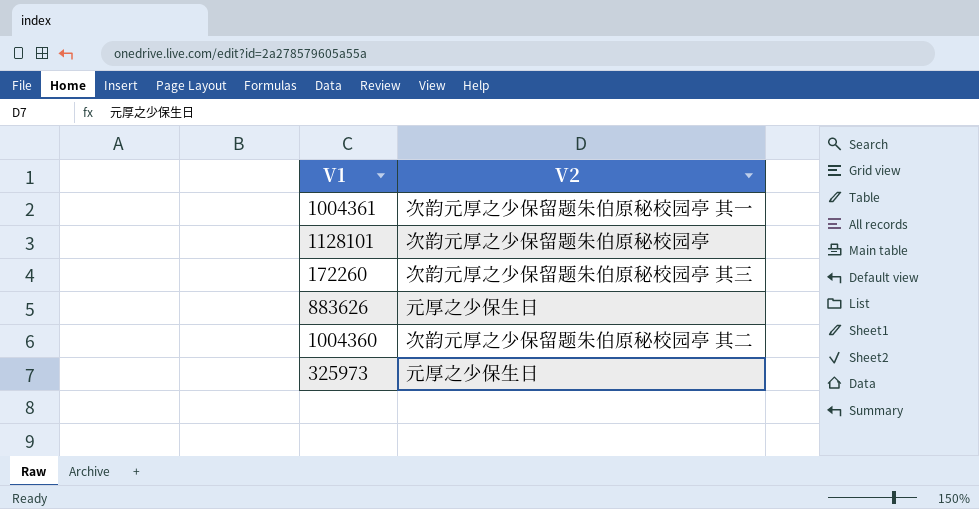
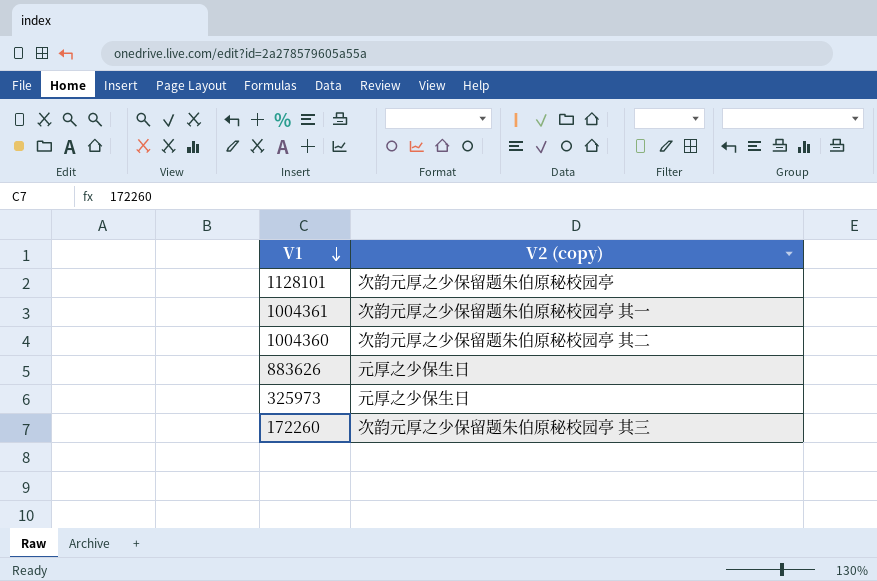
row order: none -> V1 descending
column name: V2 -> V2 (copy)

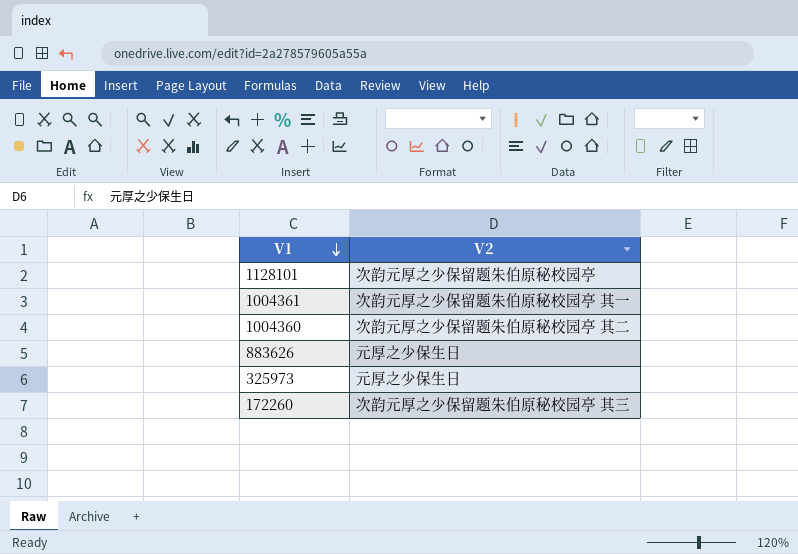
column name: V2 (copy) -> V2

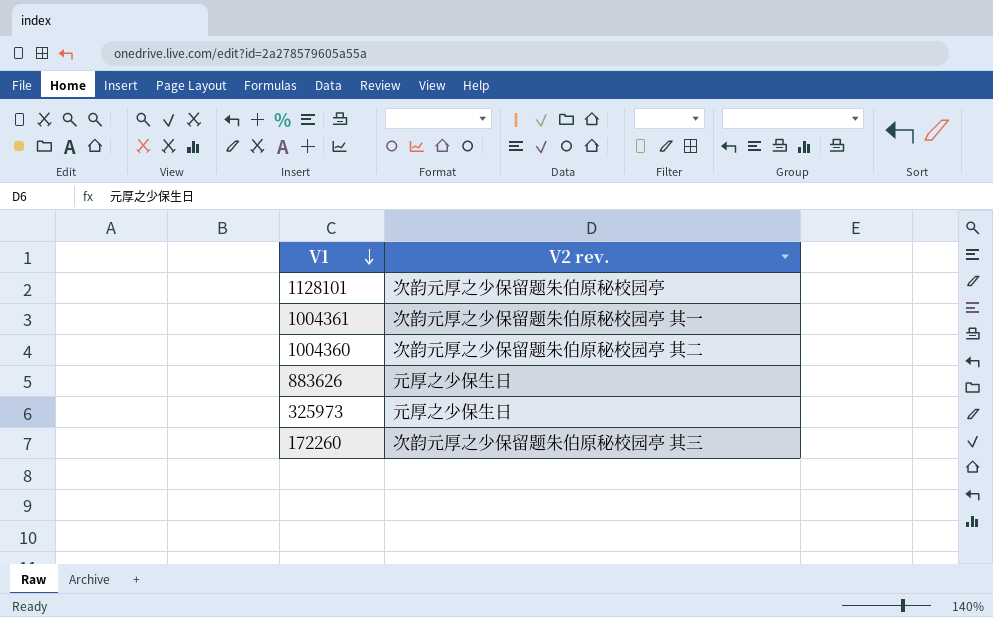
column name: V2 -> V2 rev.

